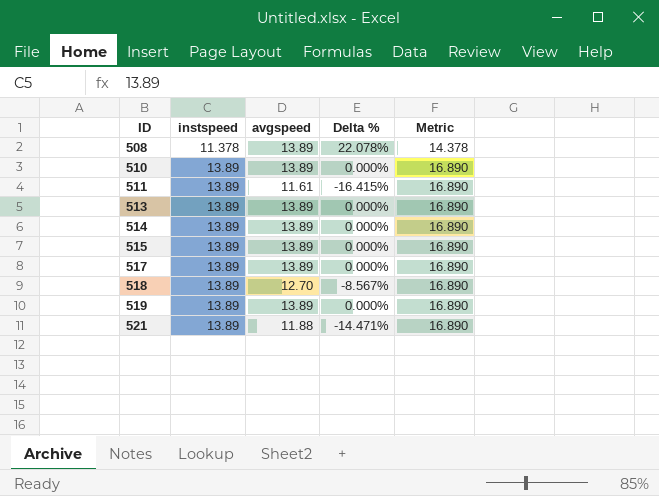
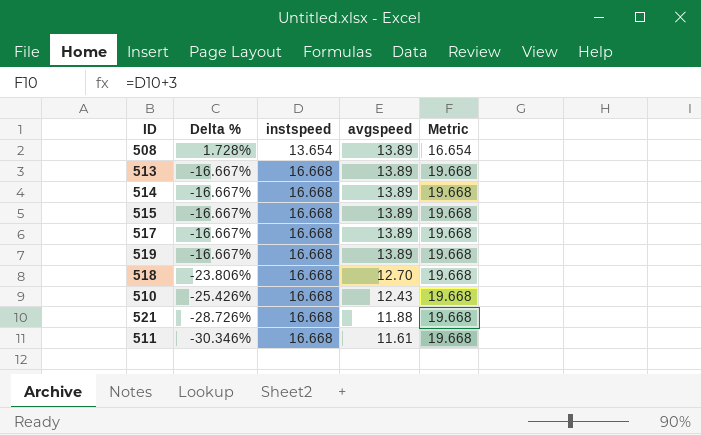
row order: ID ascending -> Delta % descending
column Delta % | position: 4 -> 2
508 | Delta %: 22.078% -> 1.728%
508 | instspeed: 11.378 -> 13.654
508 | Metric: 14.378 -> 16.654
513 | Delta %: 0.000% -> -16.667%
513 | instspeed: 13.89 -> 16.668
513 | Metric: 16.890 -> 19.668
514 | Delta %: 0.000% -> -16.667%
514 | instspeed: 13.89 -> 16.668
514 | Metric: 16.890 -> 19.668
515 | Delta %: 0.000% -> -16.667%
515 | instspeed: 13.89 -> 16.668
515 | Metric: 16.890 -> 19.668
517 | Delta %: 0.000% -> -16.667%
517 | instspeed: 13.89 -> 16.668
517 | Metric: 16.890 -> 19.668
519 | Delta %: 0.000% -> -16.667%
519 | instspeed: 13.89 -> 16.668
519 | Metric: 16.890 -> 19.668
518 | Delta %: -8.567% -> -23.806%
518 | instspeed: 13.89 -> 16.668
518 | Metric: 16.890 -> 19.668
510 | Delta %: 0.000% -> -25.426%
510 | instspeed: 13.89 -> 16.668
510 | avgspeed: 13.89 -> 12.43
510 | Metric: 16.890 -> 19.668
521 | Delta %: -14.471% -> -28.726%
521 | instspeed: 13.89 -> 16.668
521 | Metric: 16.890 -> 19.668
511 | Delta %: -16.415% -> -30.346%
511 | instspeed: 13.89 -> 16.668
511 | Metric: 16.890 -> 19.668

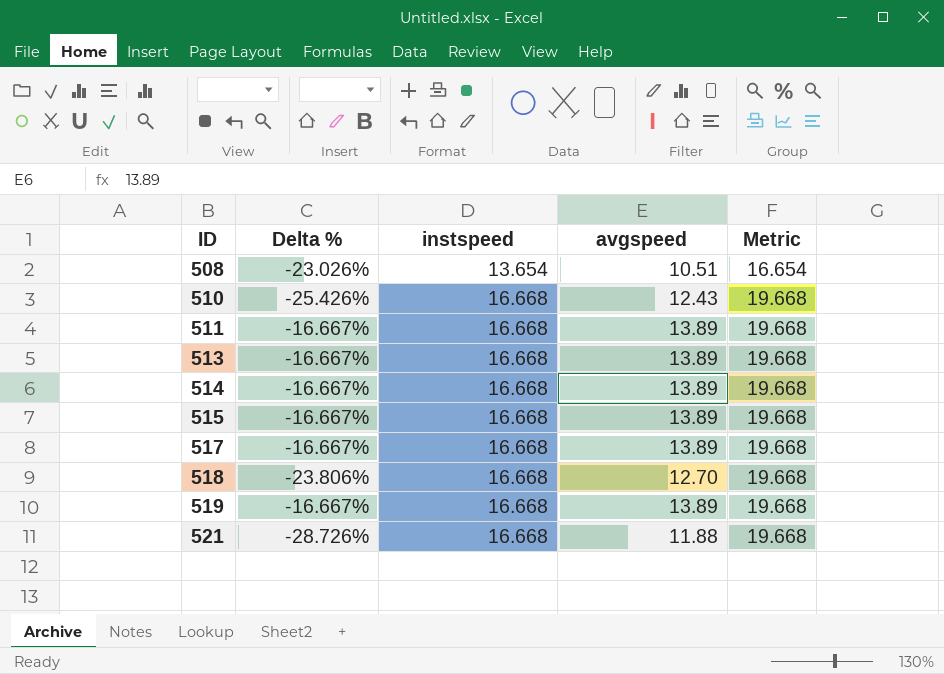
row order: Delta % descending -> ID ascending
508 | Delta %: 1.728% -> -23.026%
508 | avgspeed: 13.89 -> 10.51
511 | Delta %: -30.346% -> -16.667%
511 | avgspeed: 11.61 -> 13.89

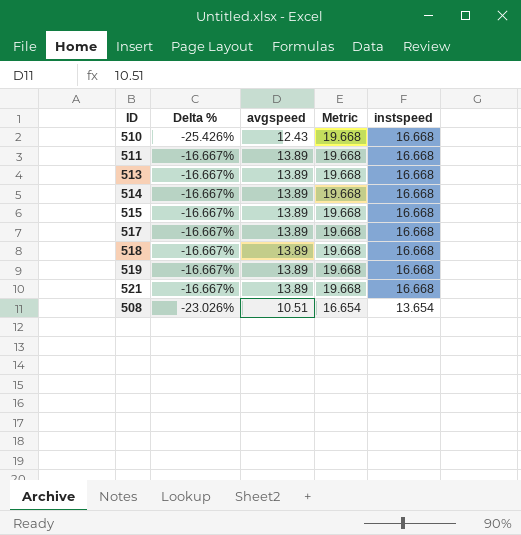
row order: ID ascending -> Metric descending
column instspeed | position: 3 -> 5
518 | Delta %: -23.806% -> -16.667%
518 | avgspeed: 12.70 -> 13.89
521 | Delta %: -28.726% -> -16.667%
521 | avgspeed: 11.88 -> 13.89

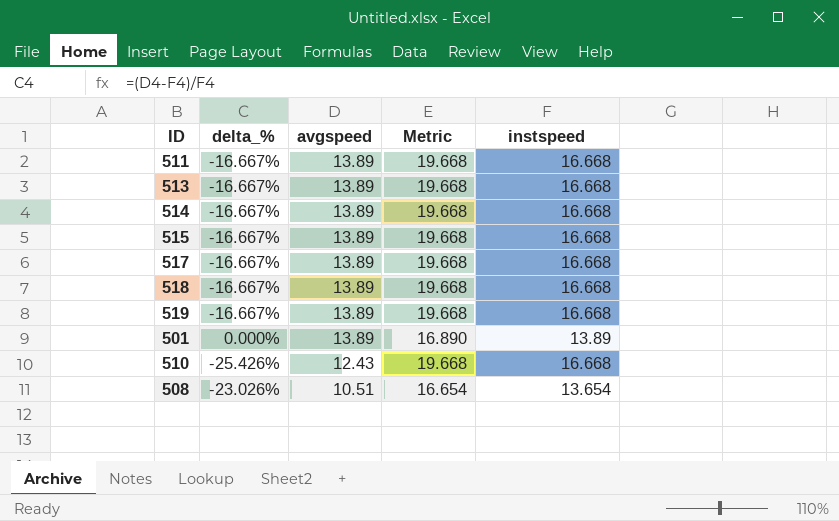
row order: Metric descending -> avgspeed descending
column name: Delta % -> delta_%
row 521: -16.667% | 13.89 | 19.668 | 16.668 -> none
row 501: none -> 0.000% | 13.89 | 16.890 | 13.89

